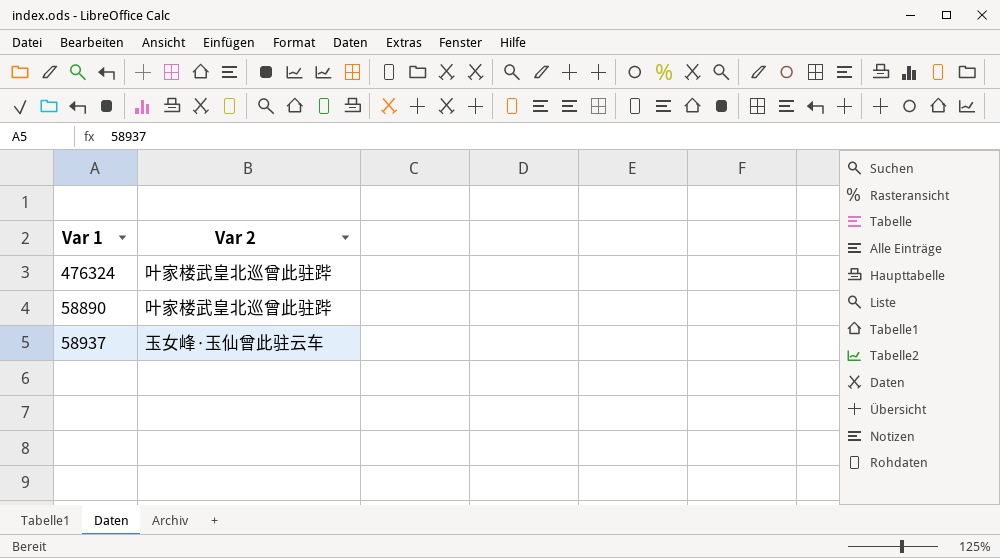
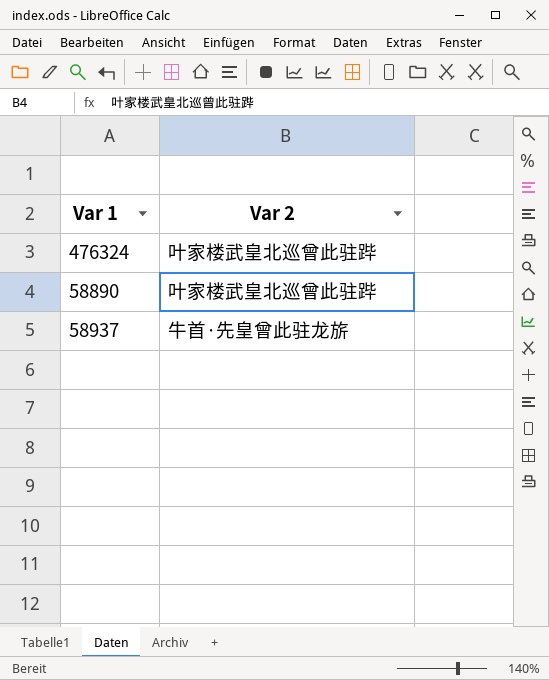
58937 | Var 2: 玉女峰·玉仙曾此驻云车 -> 牛首·先皇曾此驻龙旂

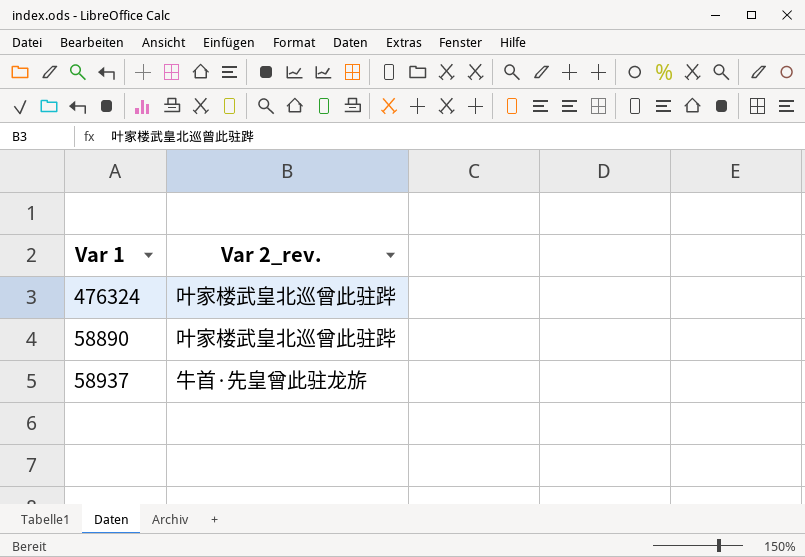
column name: Var 2 -> Var 2_rev.

